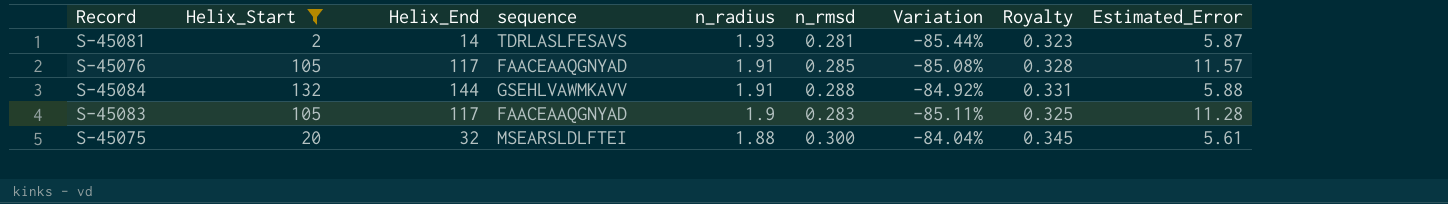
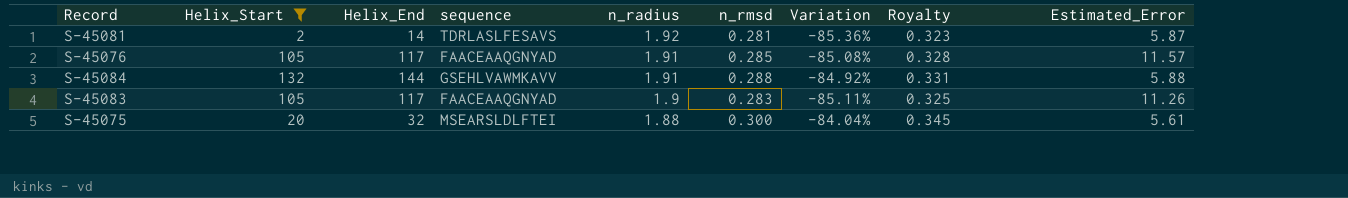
S-45081 | n_radius: 1.93 -> 1.92
S-45081 | Variation: -85.44% -> -85.36%
S-45083 | Estimated_Error: 11.28 -> 11.26

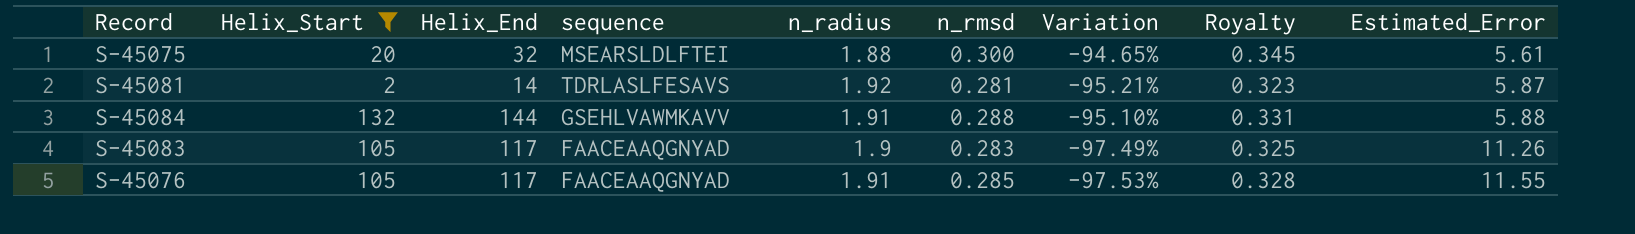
row order: n_radius descending -> Estimated_Error ascending
column Variation | formula: ([n_rmsd] - [n_radius]) / [n_radius] -> ([n_rmsd] - [Estimated_Error]) / [Estimated_Error]
S-45076 | Estimated_Error: 11.57 -> 11.55

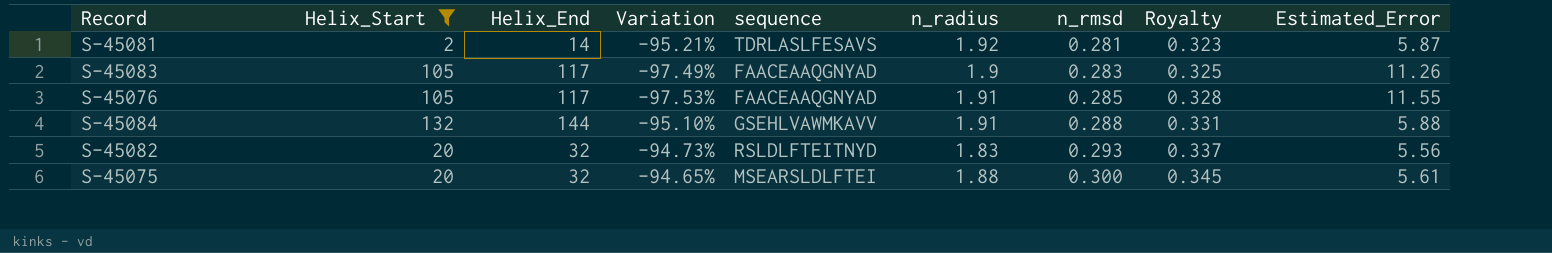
row order: Estimated_Error ascending -> n_rmsd ascending
column Variation | position: 7 -> 4
row S-45082: none -> 20 | 32 | -94.73% | RSLDLFTEITNYD | 1.83 | 0.293 | 0.337 | 5.56

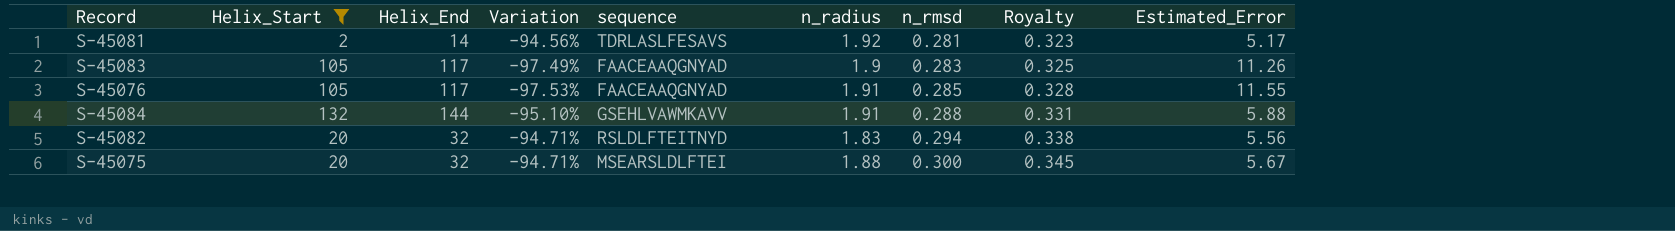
S-45081 | Variation: -95.21% -> -94.56%
S-45081 | Estimated_Error: 5.87 -> 5.17
S-45082 | Variation: -94.73% -> -94.71%
S-45082 | n_rmsd: 0.293 -> 0.294
S-45082 | Royalty: 0.337 -> 0.338
S-45075 | Variation: -94.65% -> -94.71%
S-45075 | Estimated_Error: 5.61 -> 5.67

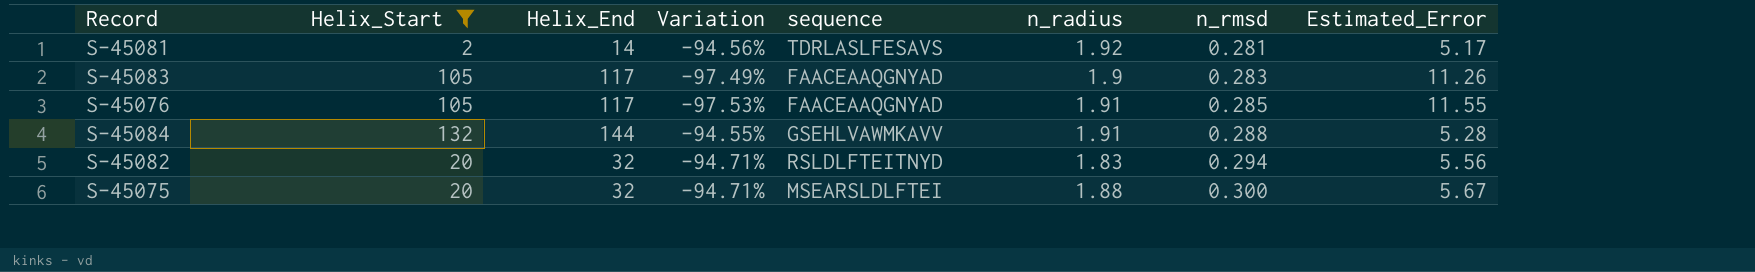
column Royalty | formula: [n_rmsd] * 1.15 -> none
S-45084 | Variation: -95.10% -> -94.55%
S-45084 | Estimated_Error: 5.88 -> 5.28

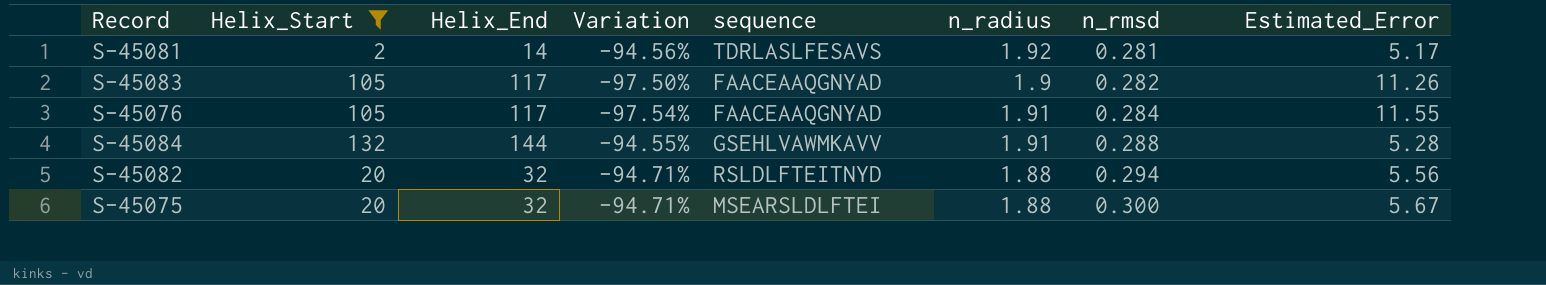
S-45083 | Variation: -97.49% -> -97.50%
S-45083 | n_rmsd: 0.283 -> 0.282
S-45076 | Variation: -97.53% -> -97.54%
S-45076 | n_rmsd: 0.285 -> 0.284
S-45082 | n_radius: 1.83 -> 1.88

